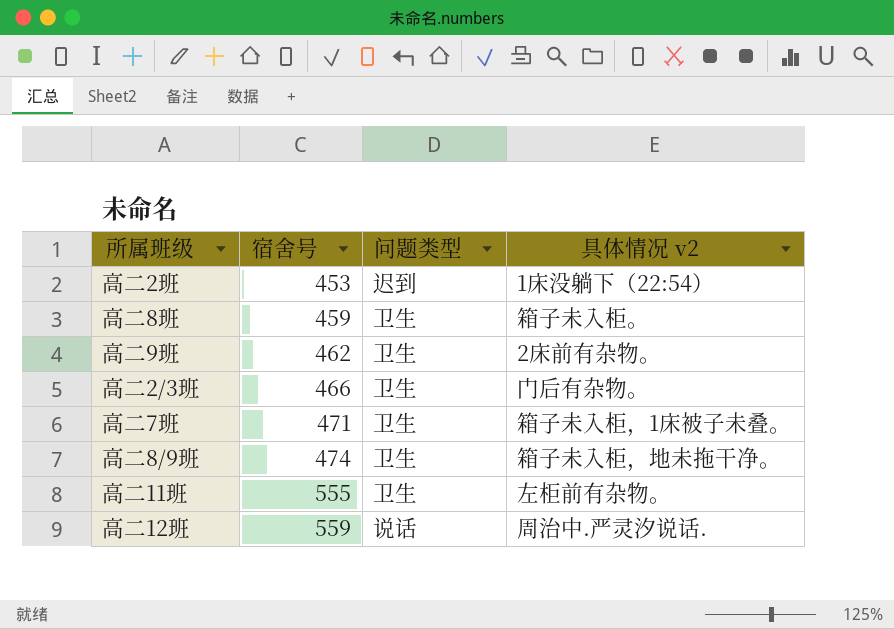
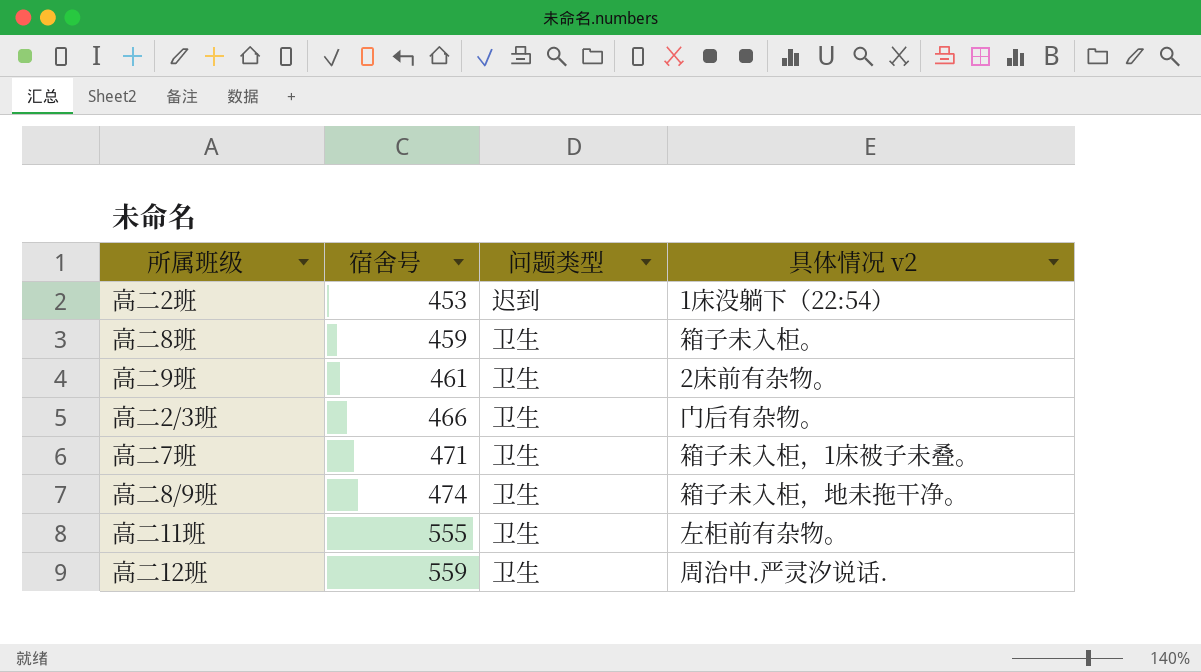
高二9班 | 宿舍号: 462 -> 461
高二12班 | 问题类型: 说话 -> 卫生

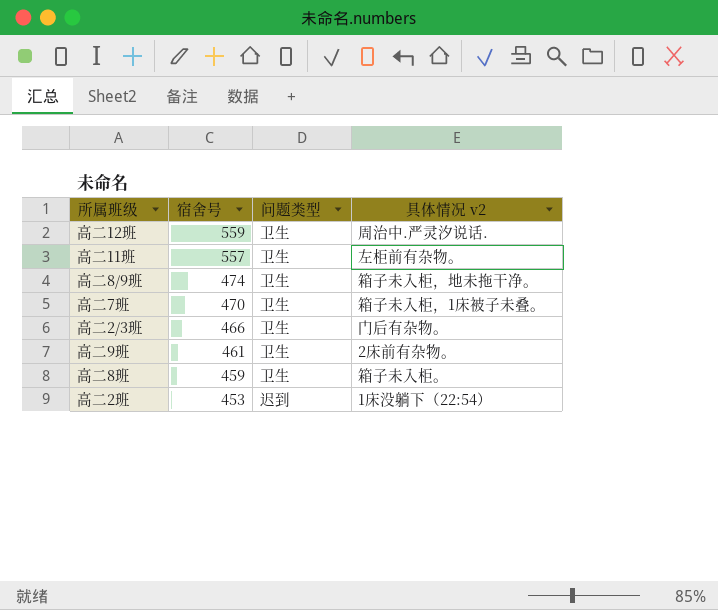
row order: 宿舍号 ascending -> 宿舍号 descending
高二11班 | 宿舍号: 555 -> 557
高二7班 | 宿舍号: 471 -> 470

